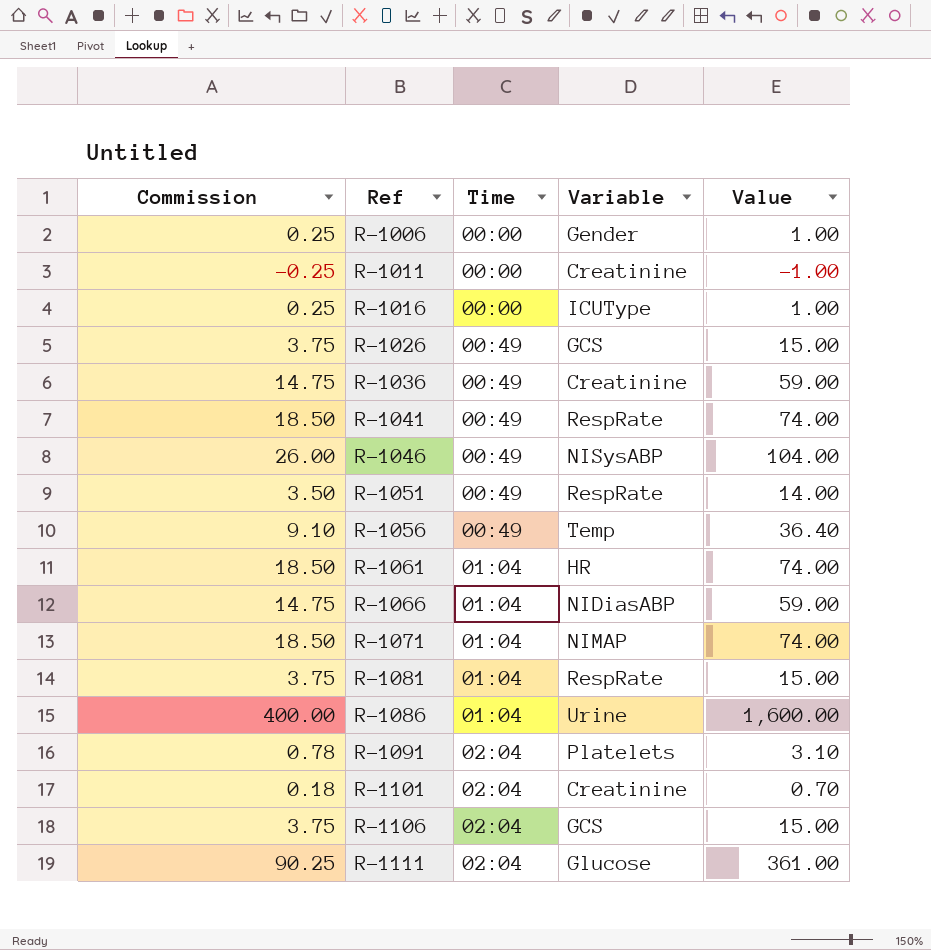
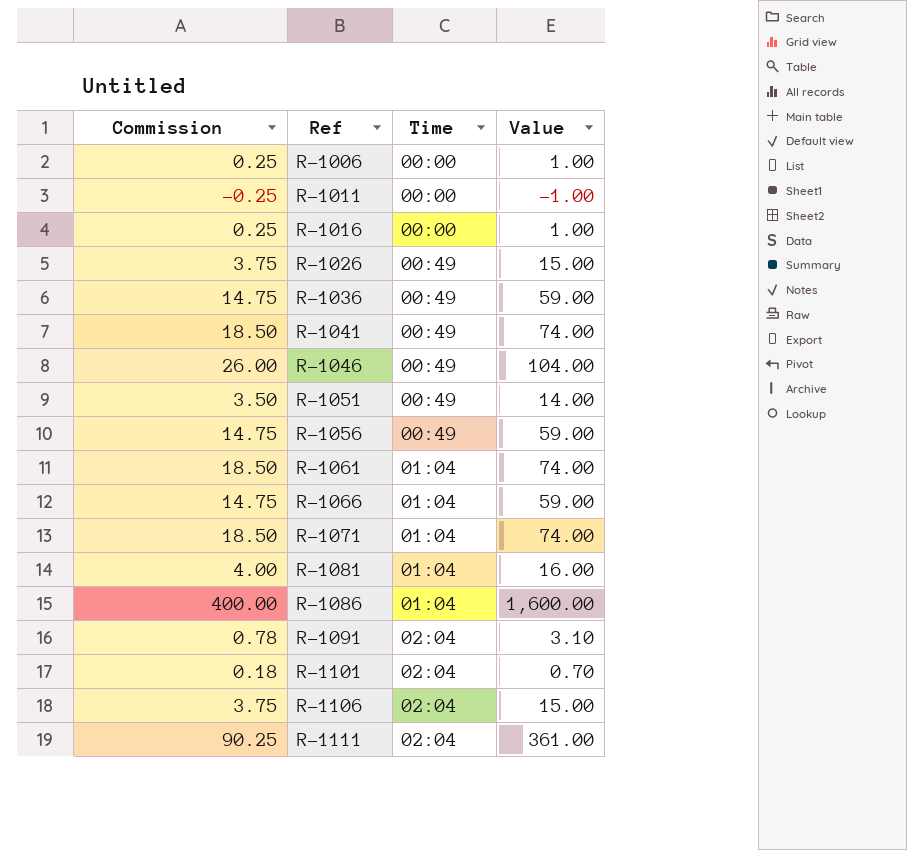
column Variable | position: 4 -> none
R-1056 | Commission: 9.10 -> 14.75
R-1056 | Value: 36.40 -> 59.00
R-1081 | Commission: 3.75 -> 4.00
R-1081 | Value: 15.00 -> 16.00

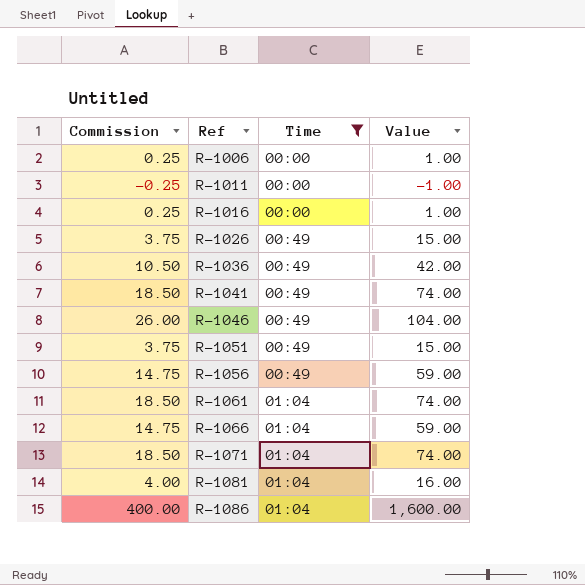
filter: none -> Time != 02:04
R-1036 | Commission: 14.75 -> 10.50
R-1036 | Value: 59.00 -> 42.00
R-1051 | Commission: 3.50 -> 3.75
R-1051 | Value: 14.00 -> 15.00

